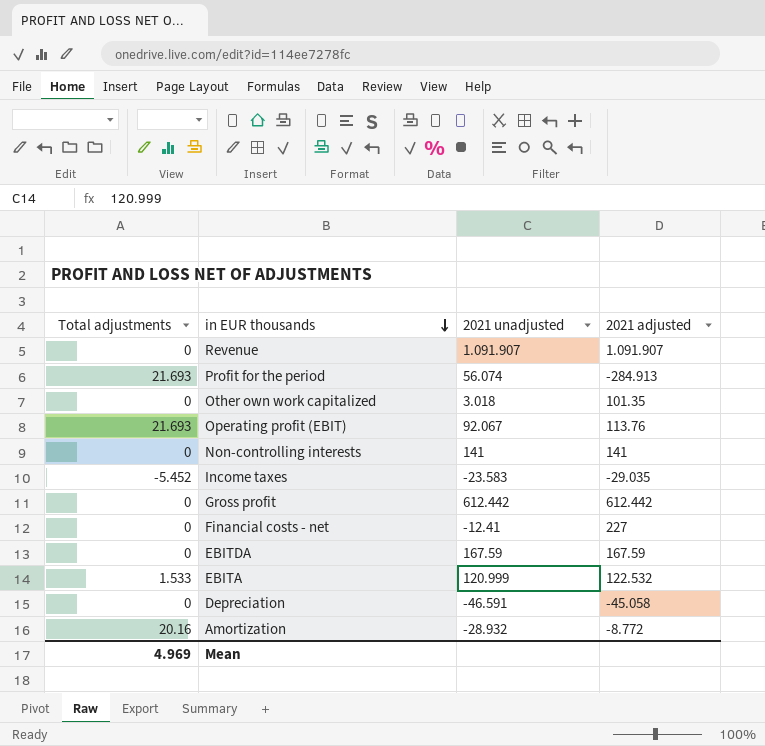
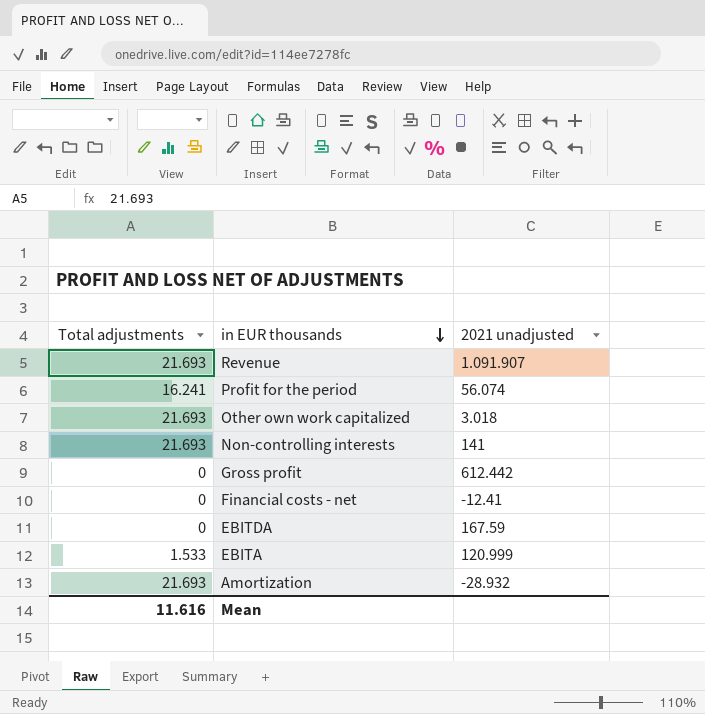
column 2021 adjusted | position: 4 -> none
row Operating profit (EBIT): 21.693 | 92.067 | 113.76 -> none
row Income taxes: -5.452 | -23.583 | -29.035 -> none
row Depreciation: 0 | -46.591 | -45.058 -> none
Revenue | Total adjustments: 0 -> 21.693
Profit for the period | Total adjustments: 21.693 -> 16.241
Other own work capitalized | Total adjustments: 0 -> 21.693
Non-controlling interests | Total adjustments: 0 -> 21.693
Amortization | Total adjustments: 20.16 -> 21.693
Mean | Total adjustments: 4.969 -> 11.616

